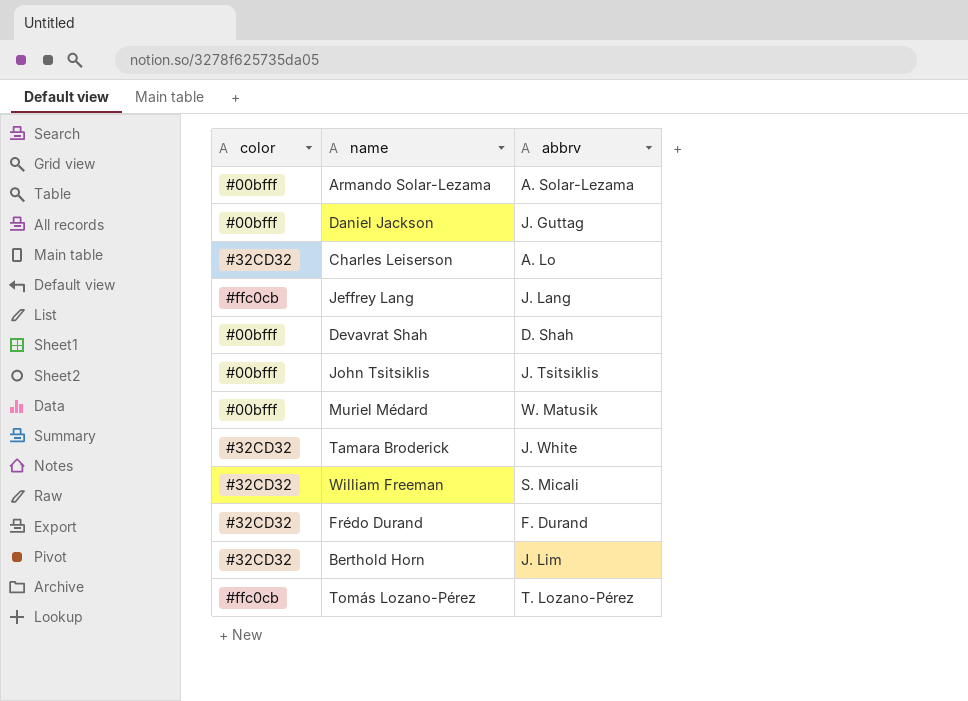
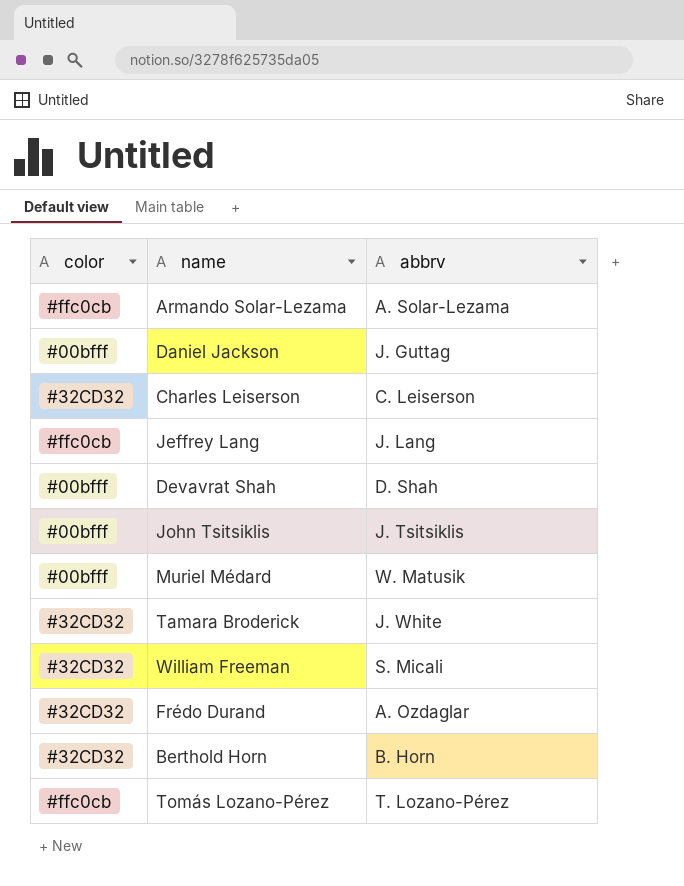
Armando Solar-Lezama | color: #00bfff -> #ffc0cb
Charles Leiserson | abbrv: A. Lo -> C. Leiserson
Frédo Durand | abbrv: F. Durand -> A. Ozdaglar
Berthold Horn | abbrv: J. Lim -> B. Horn

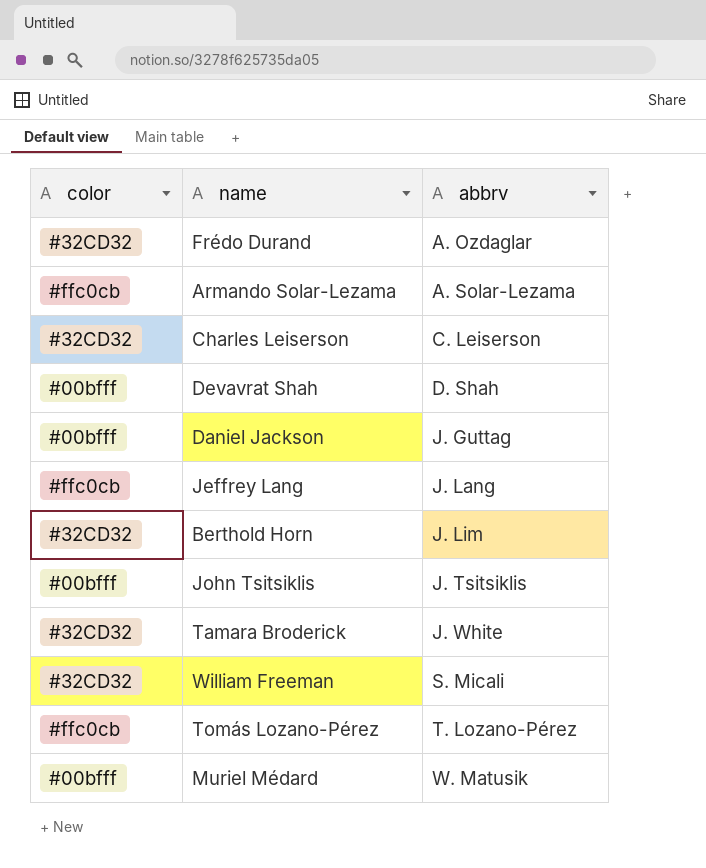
row order: none -> abbrv ascending
Berthold Horn | abbrv: B. Horn -> J. Lim

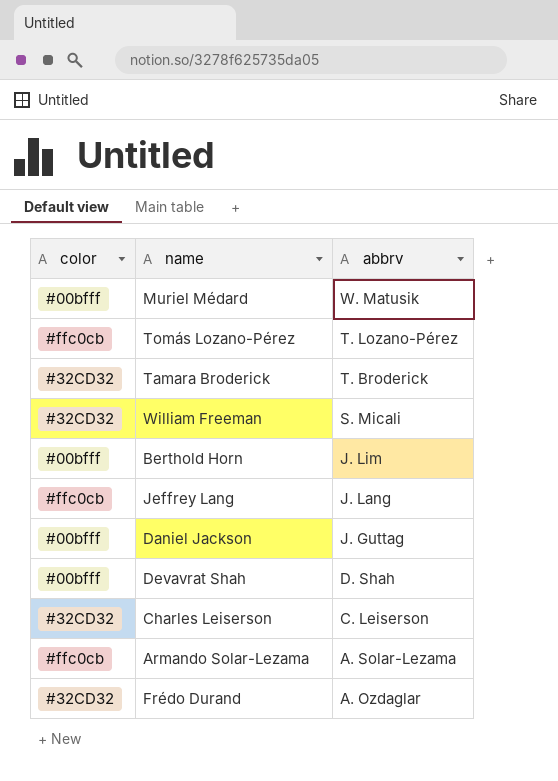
row order: abbrv ascending -> abbrv descending
row John Tsitsiklis: #00bfff | J. Tsitsiklis -> none
Tamara Broderick | abbrv: J. White -> T. Broderick
Berthold Horn | color: #32CD32 -> #00bfff

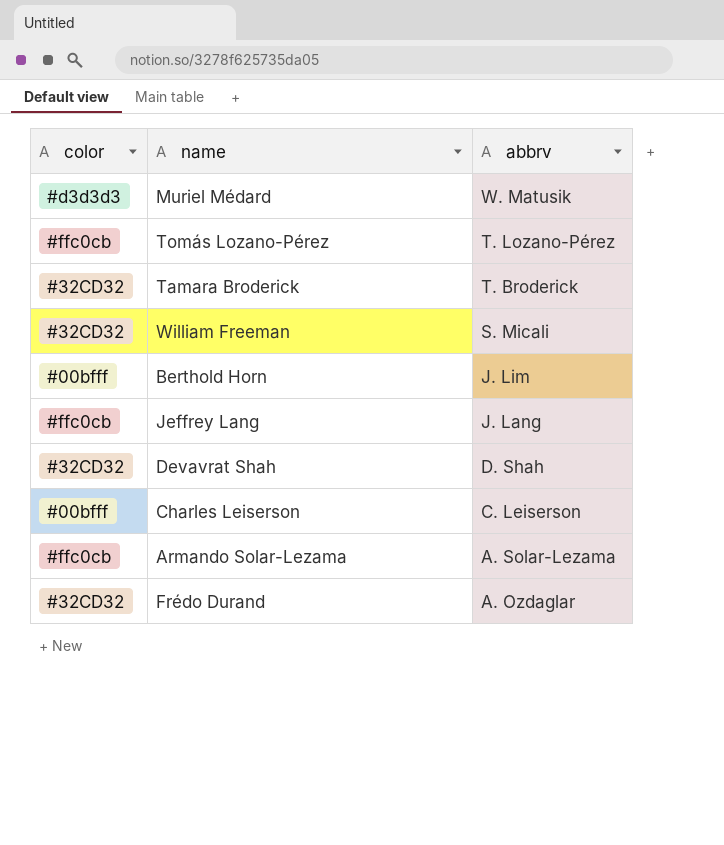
row Daniel Jackson: #00bfff | J. Guttag -> none
Muriel Médard | color: #00bfff -> #d3d3d3
Devavrat Shah | color: #00bfff -> #32CD32
Charles Leiserson | color: #32CD32 -> #00bfff

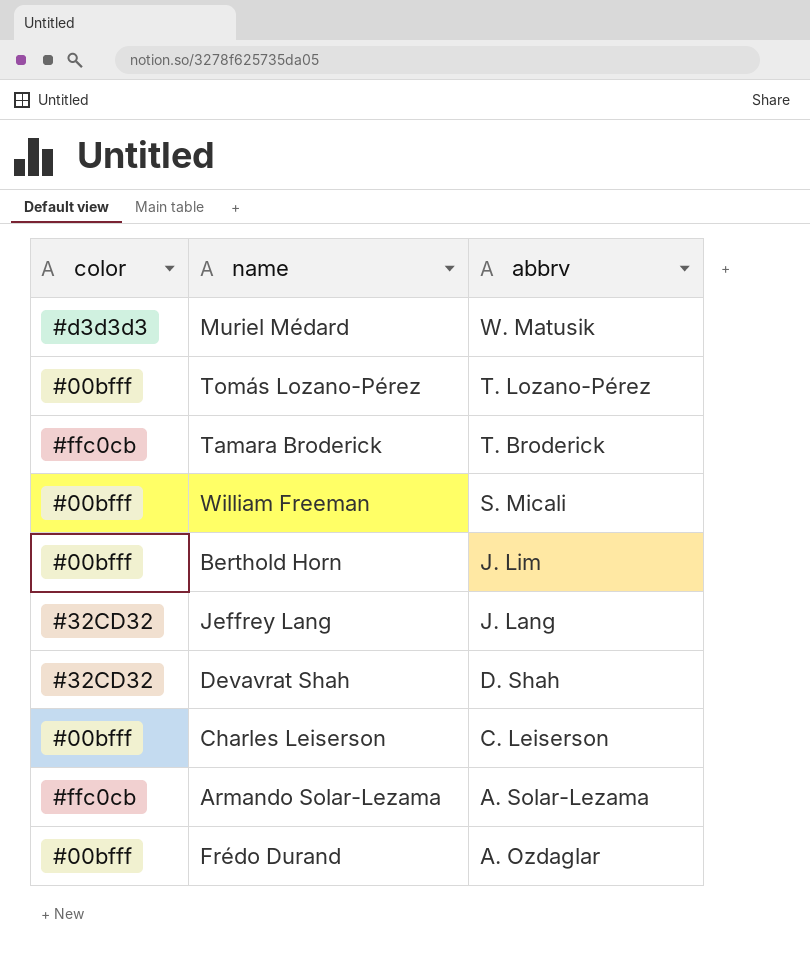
Tomás Lozano-Pérez | color: #ffc0cb -> #00bfff
Tamara Broderick | color: #32CD32 -> #ffc0cb
William Freeman | color: #32CD32 -> #00bfff
Jeffrey Lang | color: #ffc0cb -> #32CD32
Frédo Durand | color: #32CD32 -> #00bfff

